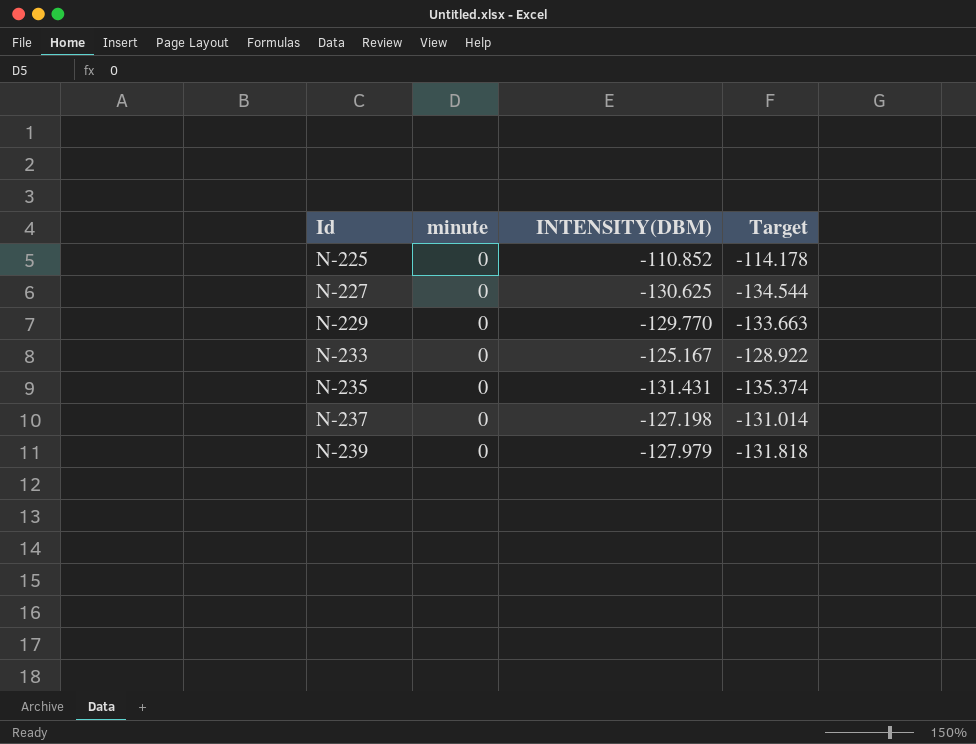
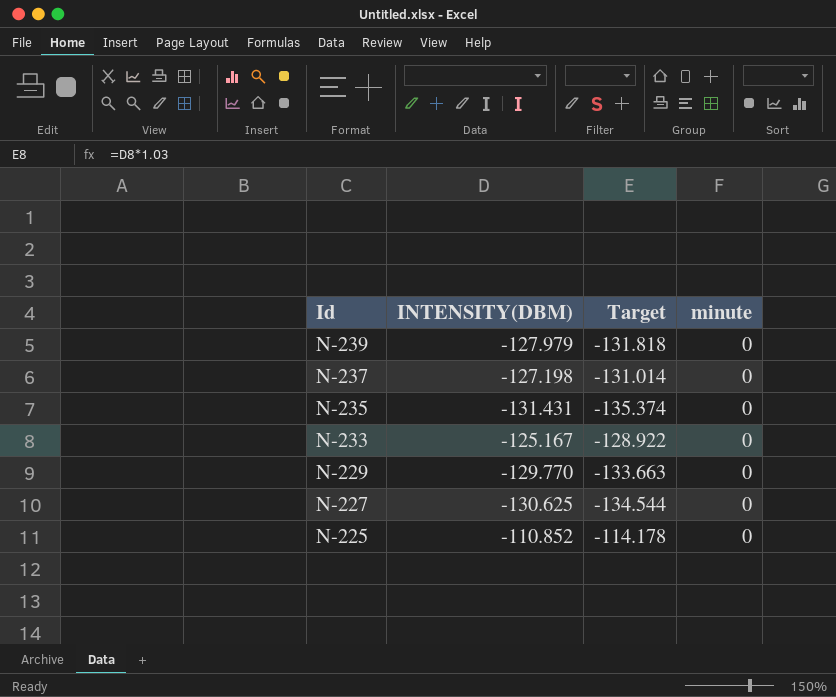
row order: Id ascending -> Id descending
column minute | position: 2 -> 4

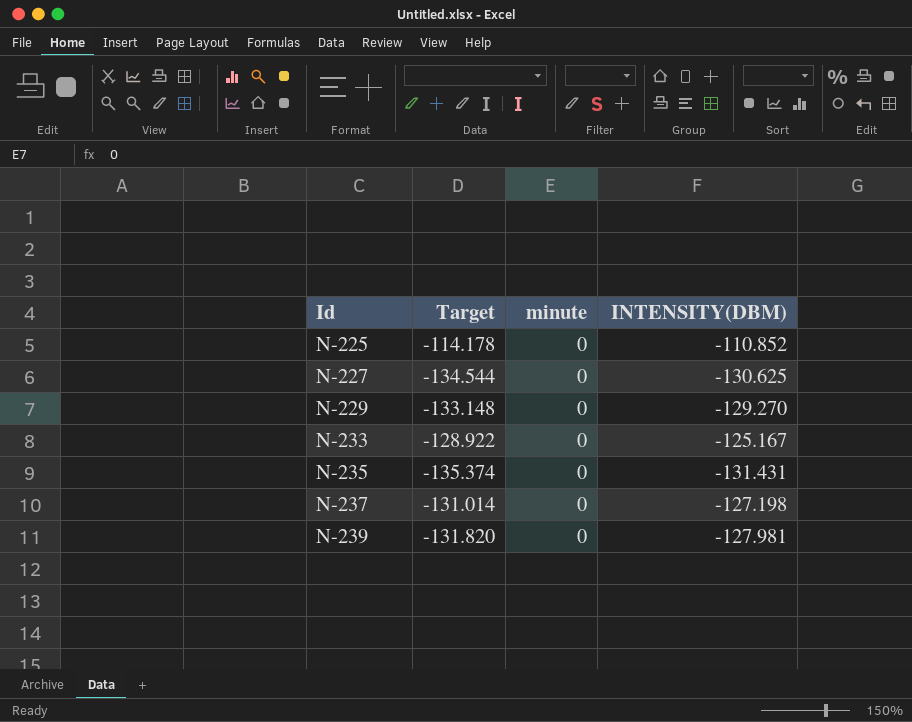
row order: Id descending -> Id ascending
column INTENSITY(DBM) | position: 2 -> 4
N-229 | Target: -133.663 -> -133.148
N-229 | INTENSITY(DBM): -129.770 -> -129.270
N-239 | Target: -131.818 -> -131.820
N-239 | INTENSITY(DBM): -127.979 -> -127.981

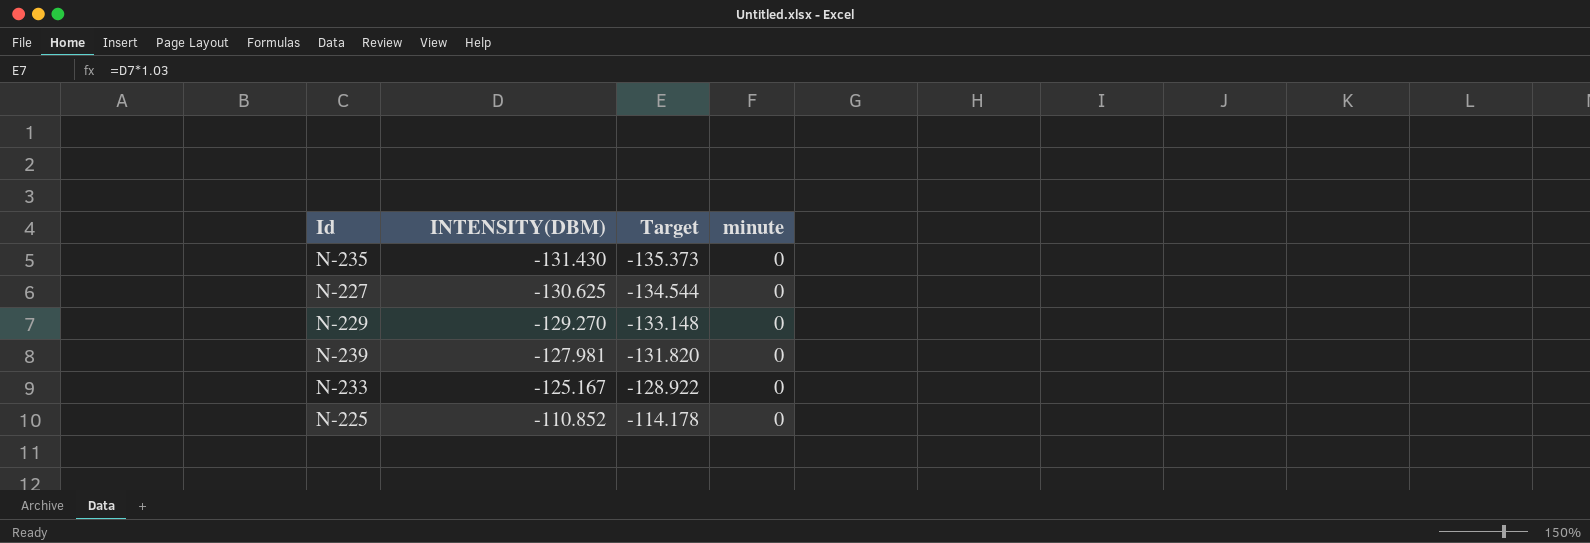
row order: Id ascending -> INTENSITY(DBM) ascending
column INTENSITY(DBM) | position: 4 -> 2
row N-237: -131.014 | 0 | -127.198 -> none
N-235 | INTENSITY(DBM): -131.431 -> -131.430
N-235 | Target: -135.374 -> -135.373

